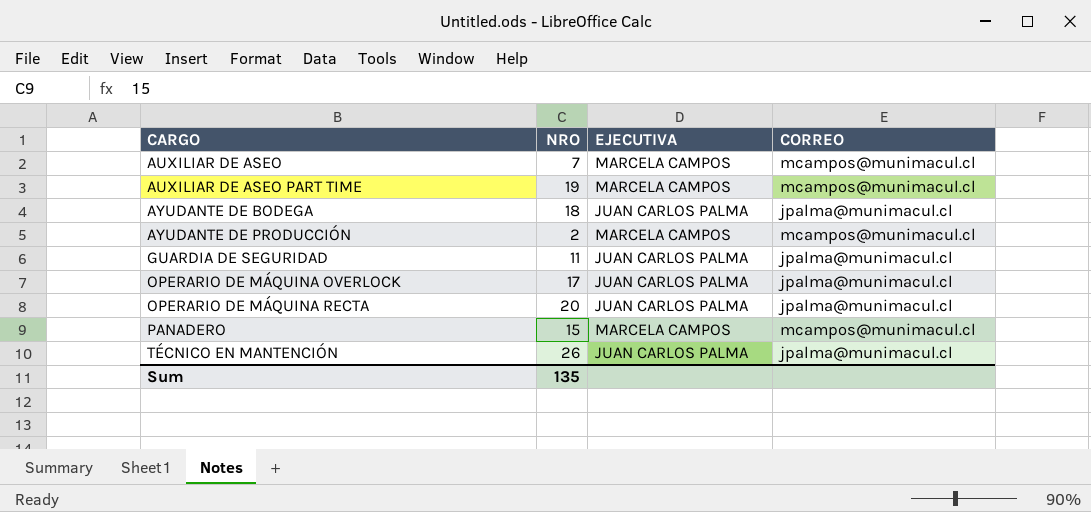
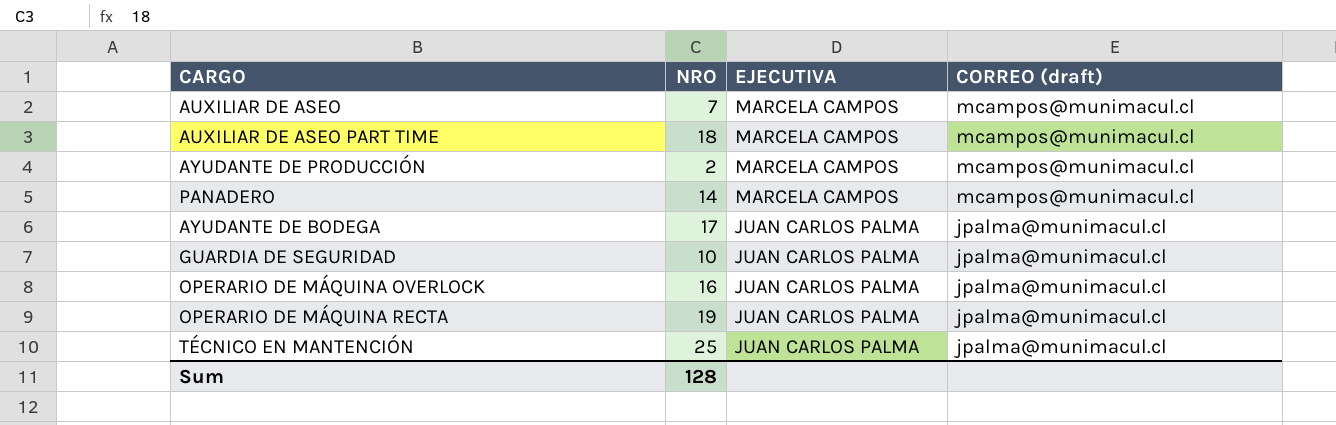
row order: CARGO ascending -> EJECUTIVA descending
column name: CORREO -> CORREO (draft)
AUXILIAR DE ASEO PART TIME | NRO: 19 -> 18
PANADERO | NRO: 15 -> 14
AYUDANTE DE BODEGA | NRO: 18 -> 17
GUARDIA DE SEGURIDAD | NRO: 11 -> 10
OPERARIO DE MÁQUINA OVERLOCK | NRO: 17 -> 16
OPERARIO DE MÁQUINA RECTA | NRO: 20 -> 19
TÉCNICO EN MANTENCIÓN | NRO: 26 -> 25
Sum | NRO: 135 -> 128

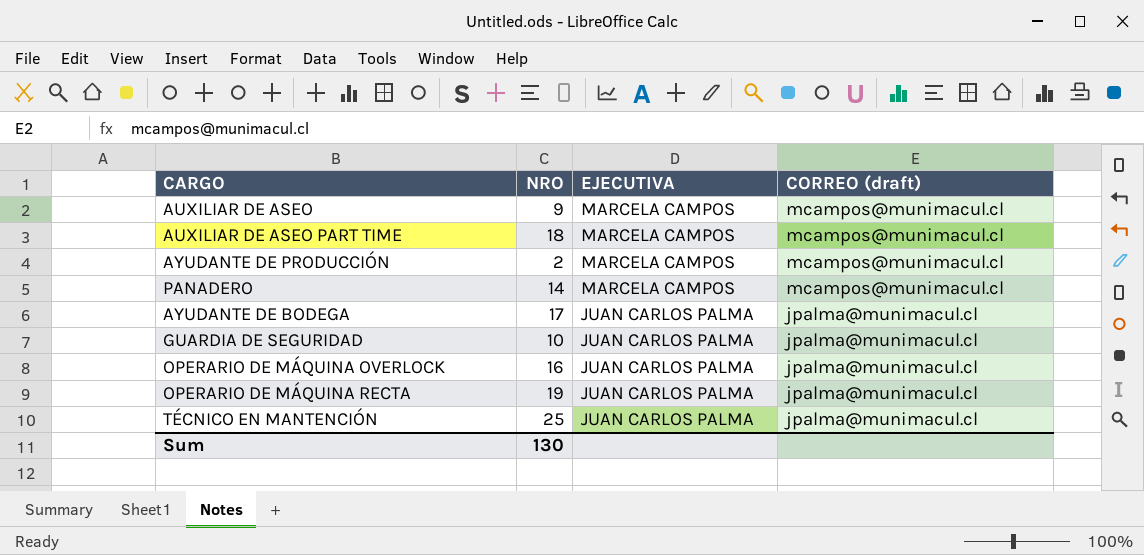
AUXILIAR DE ASEO | NRO: 7 -> 9
Sum | NRO: 128 -> 130

